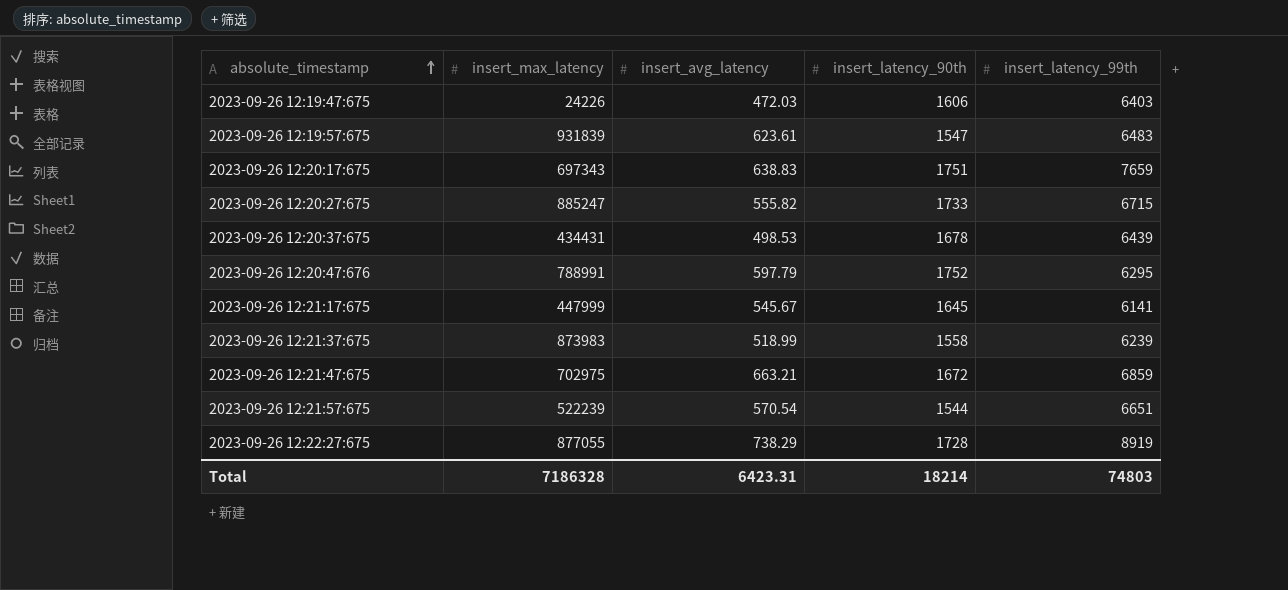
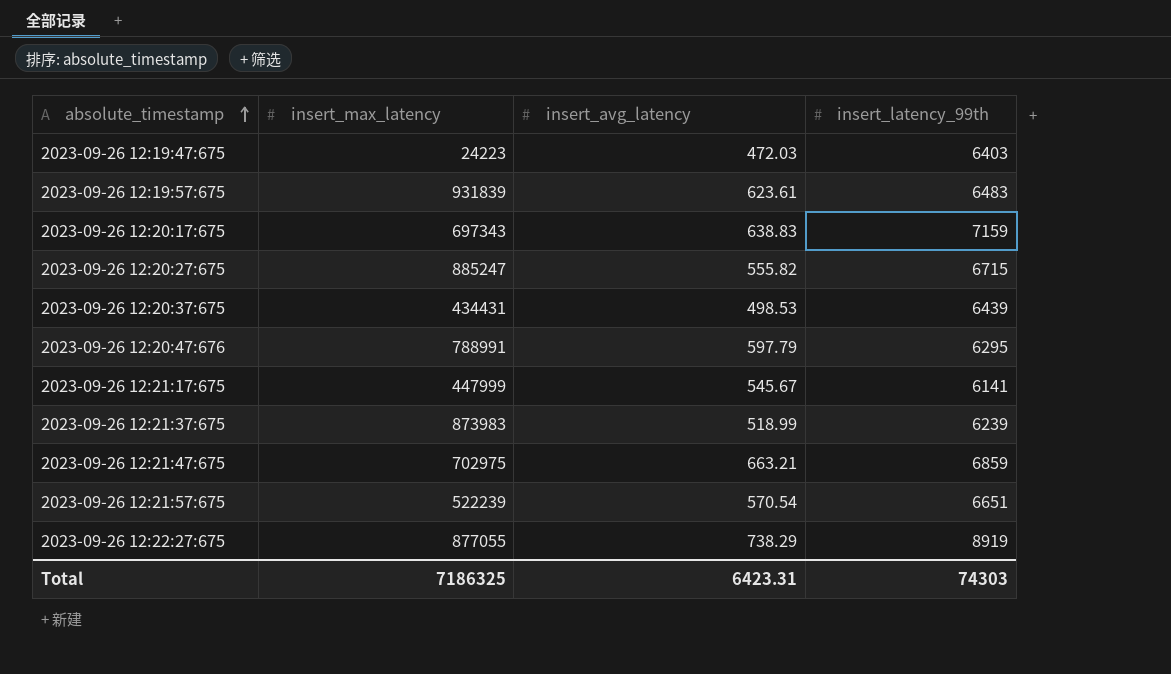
column insert_latency_90th | position: 4 -> none
2023-09-26 12:19:47:675 | insert_max_latency: 24226 -> 24223
2023-09-26 12:20:17:675 | insert_latency_99th: 7659 -> 7159
Total | insert_max_latency: 7186328 -> 7186325
Total | insert_latency_99th: 74803 -> 74303

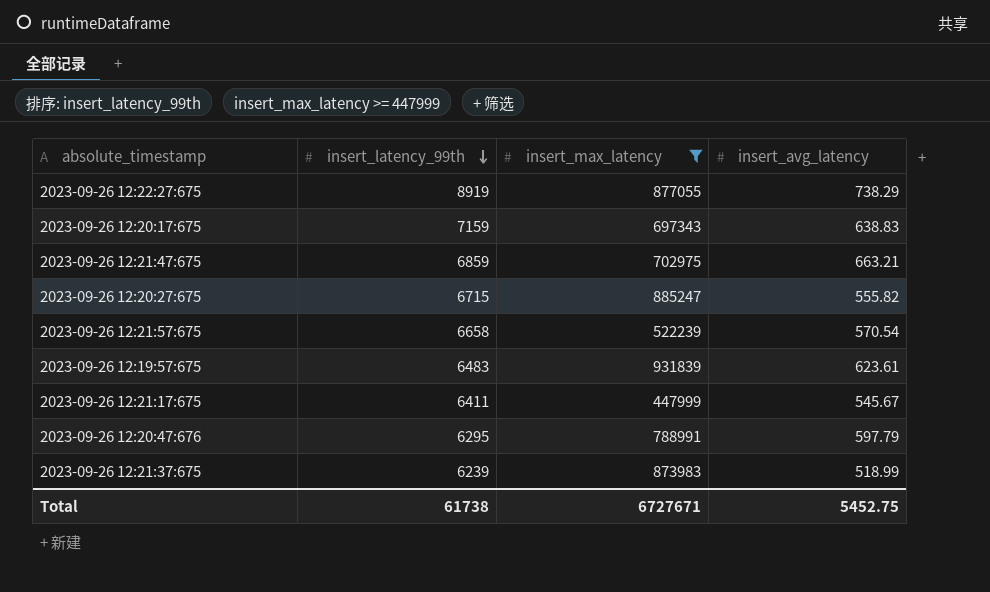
filter: none -> insert_max_latency >= 447999
row order: absolute_timestamp ascending -> insert_latency_99th descending
column insert_latency_99th | position: 4 -> 2
2023-09-26 12:21:57:675 | insert_latency_99th: 6651 -> 6658
2023-09-26 12:21:17:675 | insert_latency_99th: 6141 -> 6411
Total | insert_latency_99th: 74303 -> 61738
Total | insert_max_latency: 7186325 -> 6727671
Total | insert_avg_latency: 6423.31 -> 5452.75

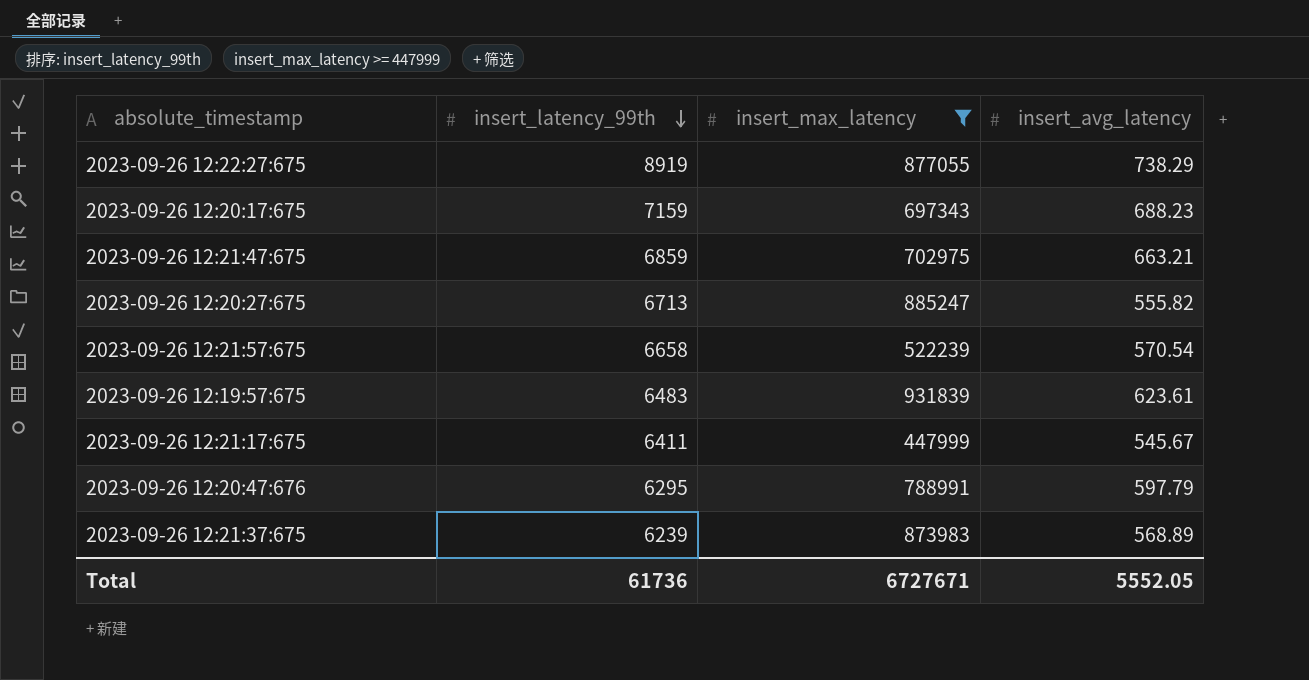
2023-09-26 12:20:17:675 | insert_avg_latency: 638.83 -> 688.23
2023-09-26 12:20:27:675 | insert_latency_99th: 6715 -> 6713
2023-09-26 12:21:37:675 | insert_avg_latency: 518.99 -> 568.89
Total | insert_latency_99th: 61738 -> 61736
Total | insert_avg_latency: 5452.75 -> 5552.05

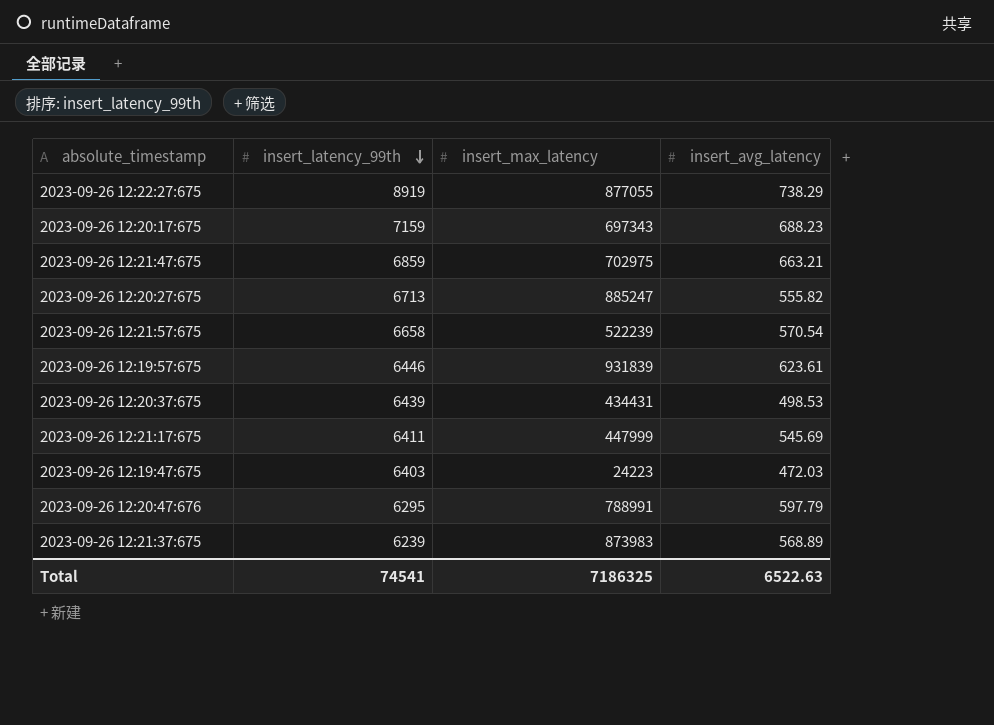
filter: insert_max_latency >= 447999 -> none
2023-09-26 12:19:57:675 | insert_latency_99th: 6483 -> 6446
2023-09-26 12:21:17:675 | insert_avg_latency: 545.67 -> 545.69
Total | insert_latency_99th: 61736 -> 74541
Total | insert_max_latency: 6727671 -> 7186325
Total | insert_avg_latency: 5552.05 -> 6522.63

